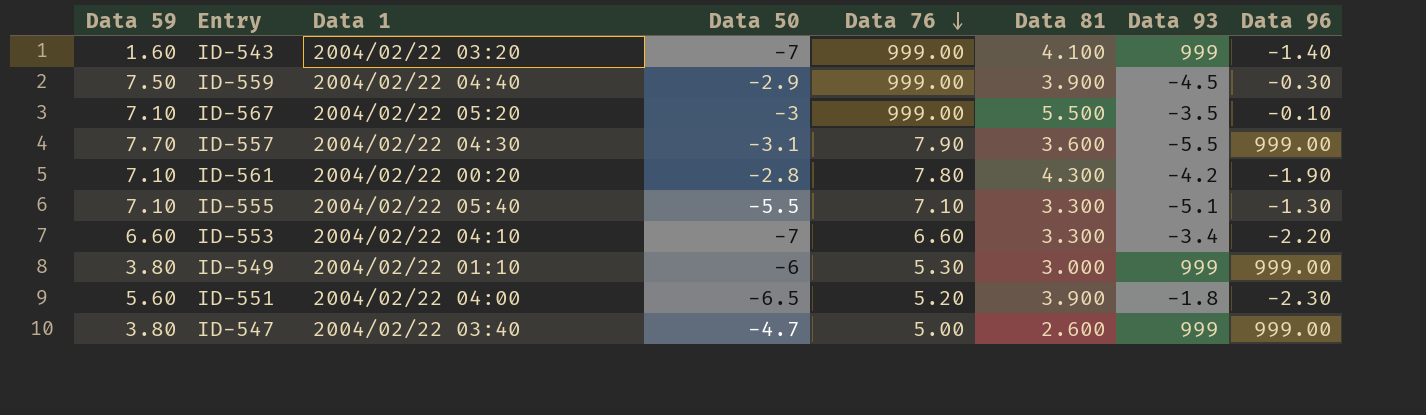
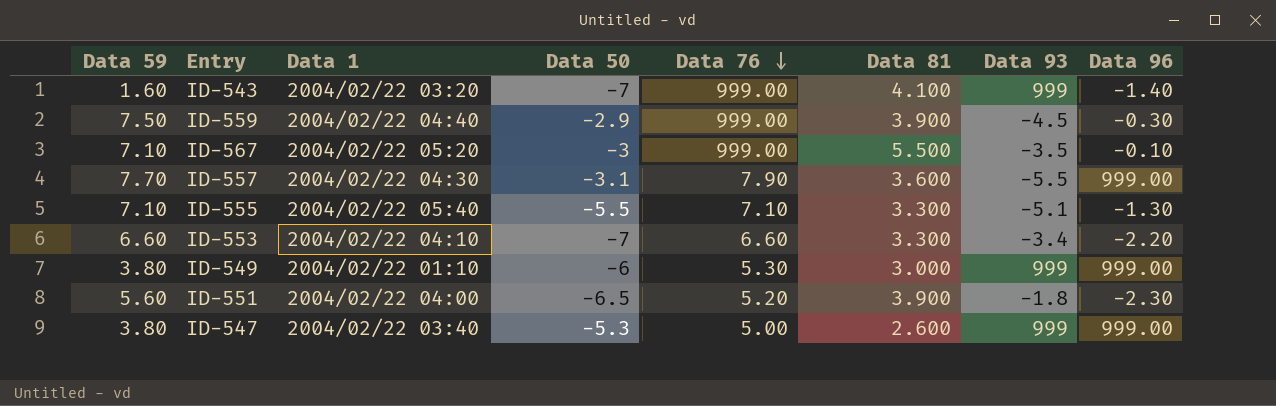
row ID-561: 7.10 | 2004/02/22 00:20 | -2.8 | 7.80 | 4.300 | -4.2 | -1.90 -> none
ID-547 | Data 50: -4.7 -> -5.3

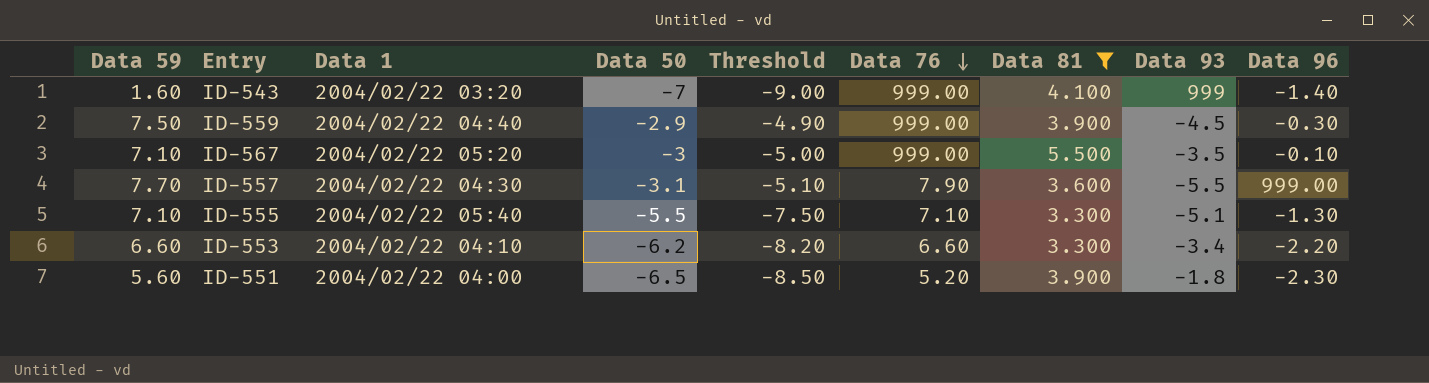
filter: none -> Data 81 >= 3.300
column Threshold | formula: none -> [Data 50] - 2
ID-553 | Data 50: -7 -> -6.2

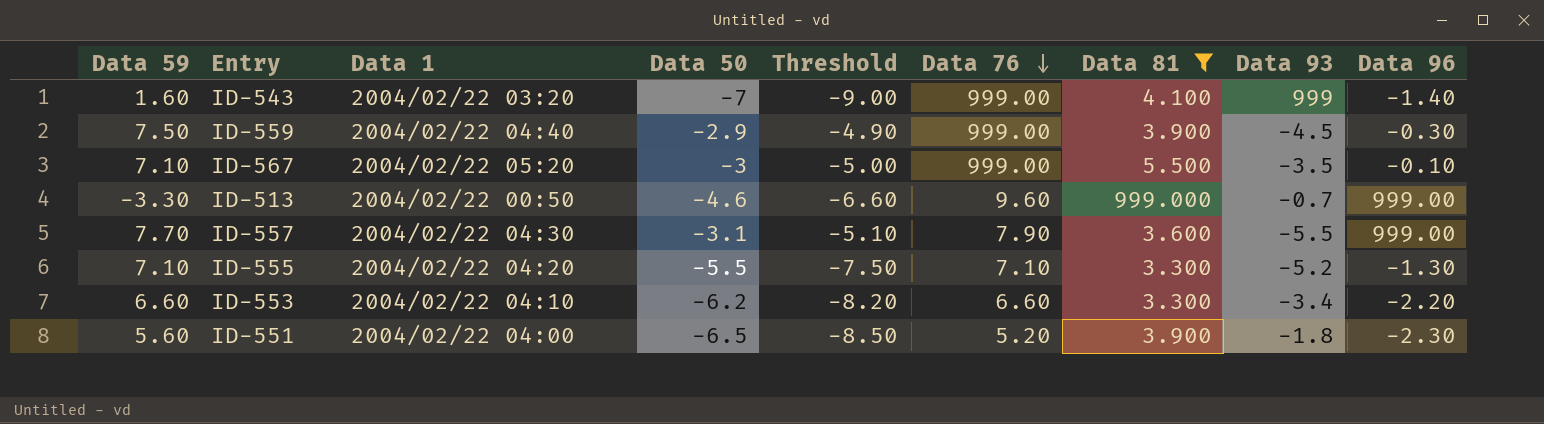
row ID-513: none -> -3.30 | 2004/02/22 00:50 | -4.6 | -6.60 | 9.60 | 999.000 | -0.7 | 999.00
ID-555 | Data 1: 2004/02/22 05:40 -> 2004/02/22 04:20
ID-555 | Data 93: -5.1 -> -5.2

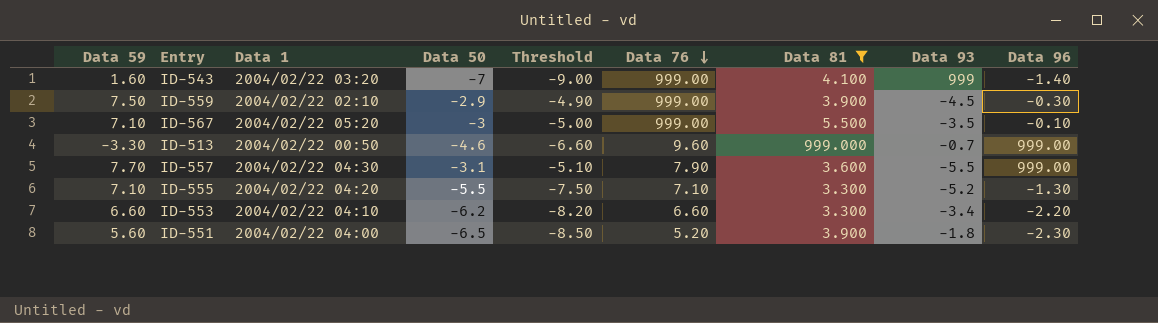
ID-559 | Data 1: 2004/02/22 04:40 -> 2004/02/22 02:10

